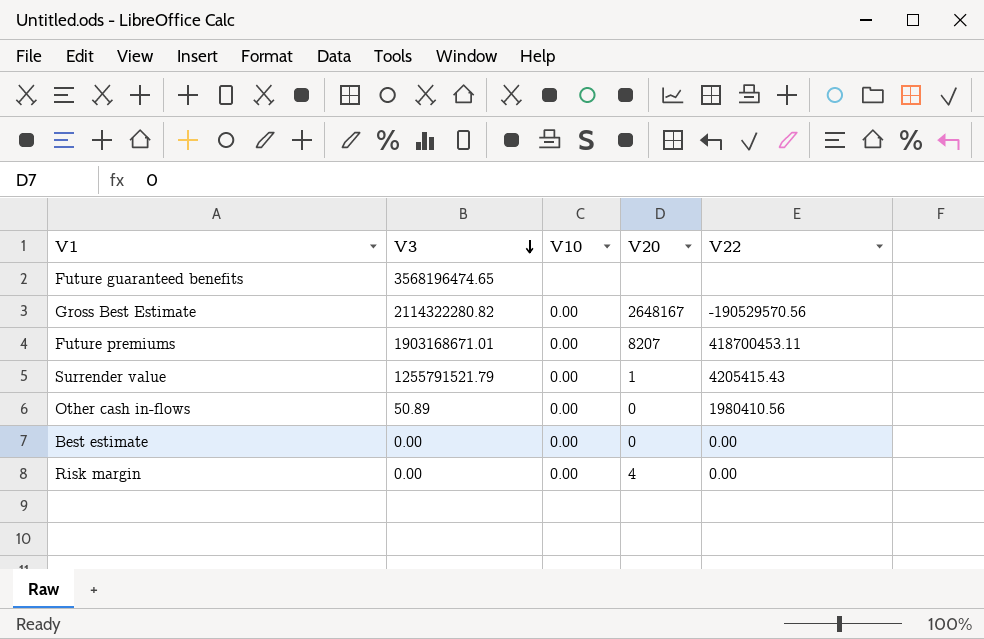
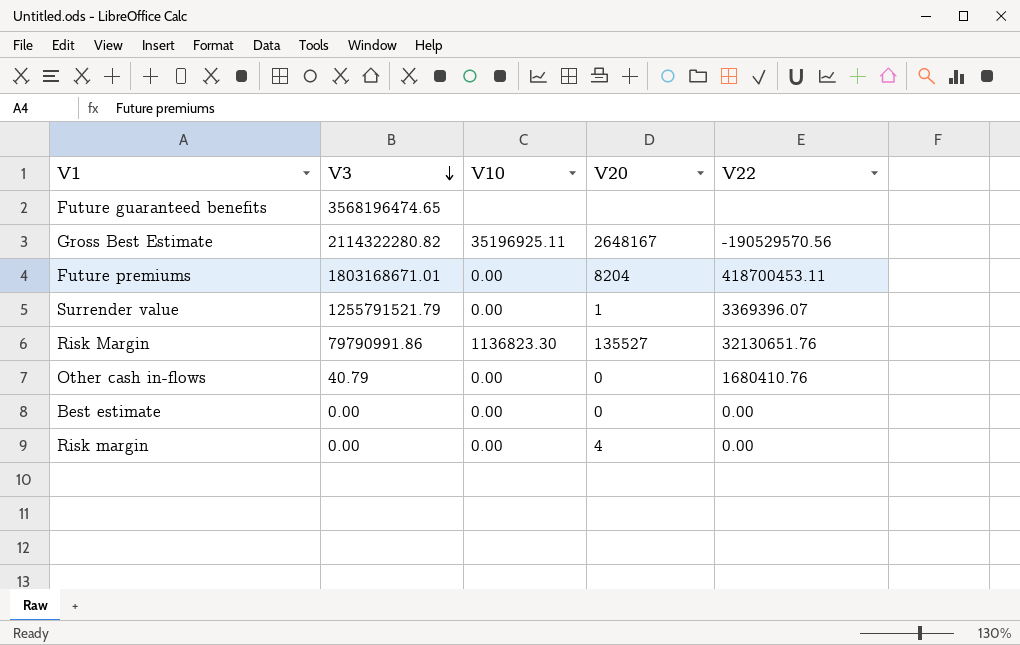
Gross Best Estimate | V10: 0.00 -> 35196925.11
Future premiums | V3: 1903168671.01 -> 1803168671.01
Future premiums | V20: 8207 -> 8204
Surrender value | V22: 4205415.43 -> 3369396.07
row Risk Margin: none -> 79790991.86 | 1136823.30 | 135527 | 32130651.76
Other cash in-flows | V3: 50.89 -> 40.79
Other cash in-flows | V22: 1980410.56 -> 1680410.76

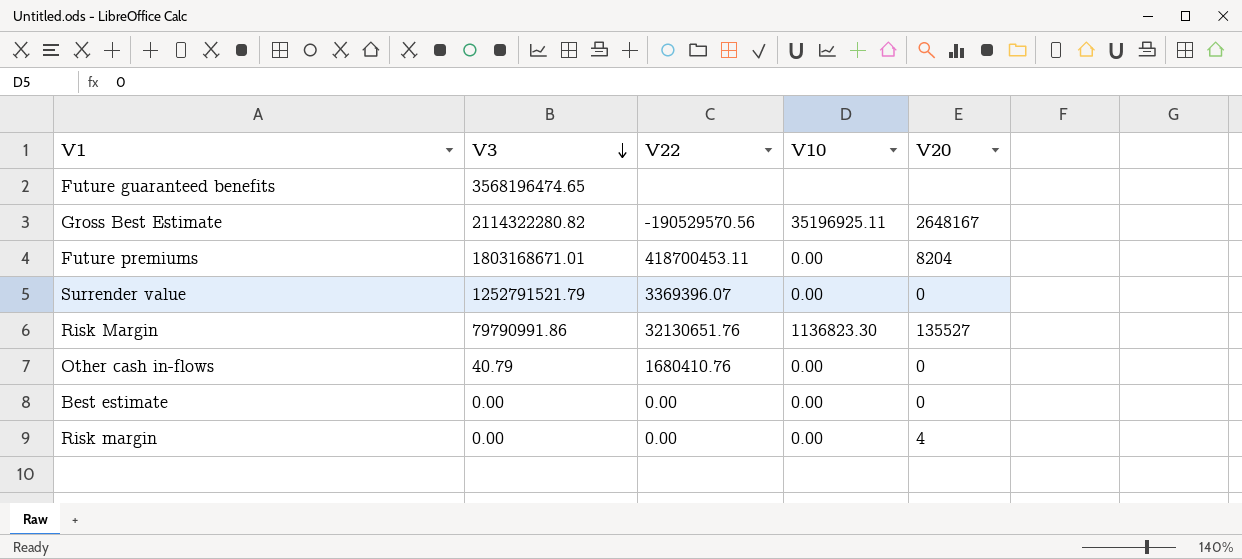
column V22 | position: 5 -> 3
Surrender value | V3: 1255791521.79 -> 1252791521.79
Surrender value | V20: 1 -> 0

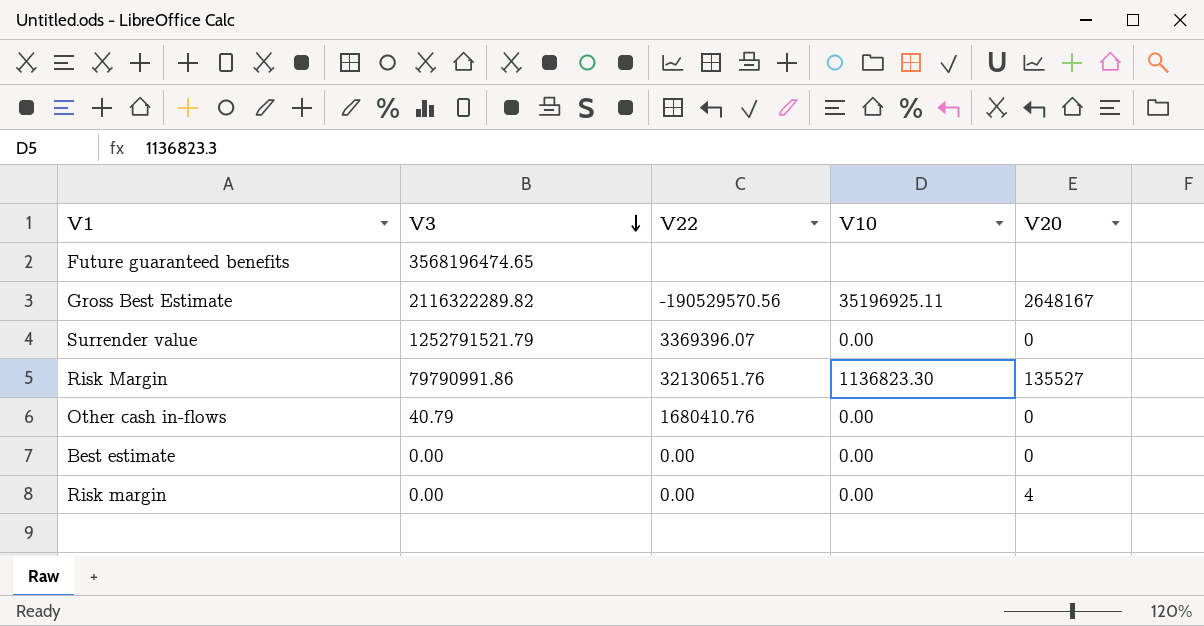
row Future premiums: 1803168671.01 | 418700453.11 | 0.00 | 8204 -> none
Gross Best Estimate | V3: 2114322280.82 -> 2116322289.82

